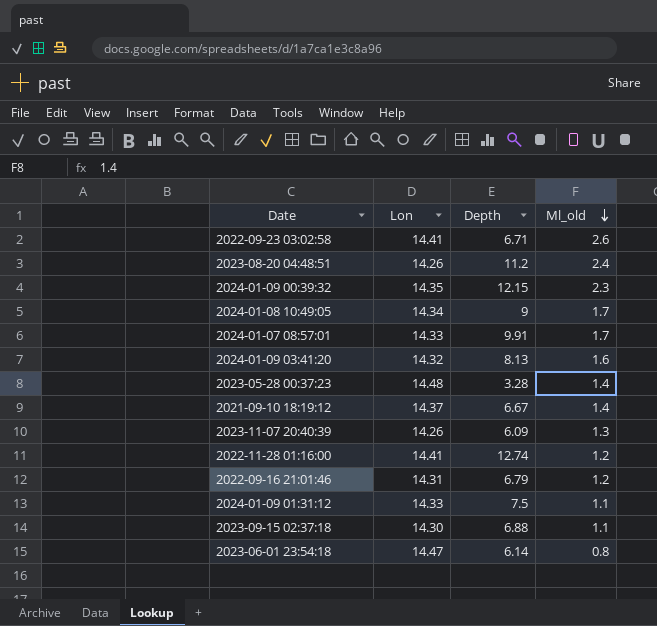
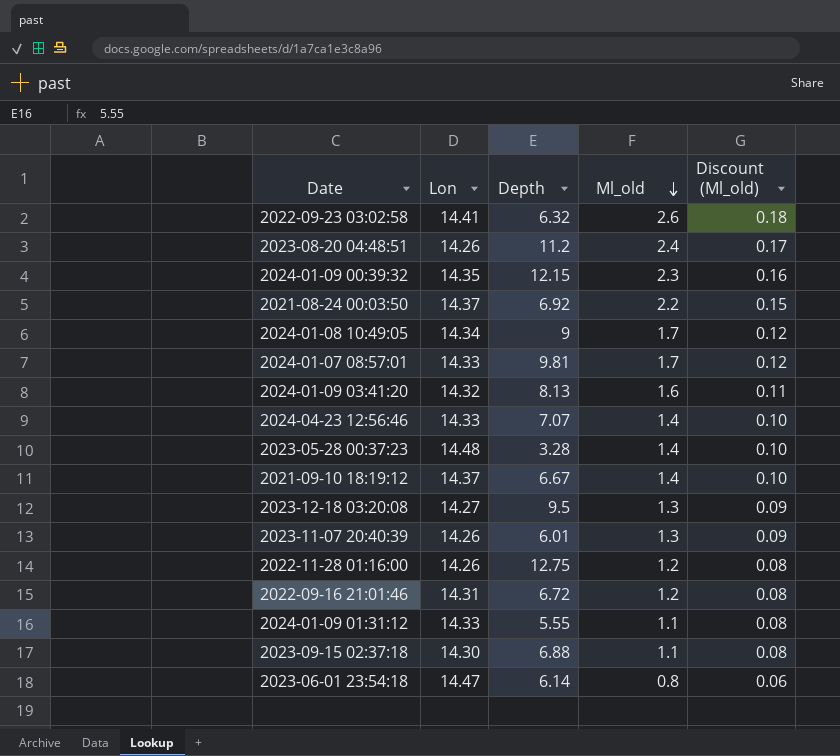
column Discount (Ml_old) | formula: none -> [Ml_old] * 0.07
2022-09-23 03:02:58 | Depth: 6.71 -> 6.32
row 2021-08-24 00:03:50: none -> 14.37 | 6.92 | 2.2 | 0.15
2024-01-07 08:57:01 | Depth: 9.91 -> 9.81
row 2024-04-23 12:56:46: none -> 14.33 | 7.07 | 1.4 | 0.10
row 2023-12-18 03:20:08: none -> 14.27 | 9.5 | 1.3 | 0.09
2023-11-07 20:40:39 | Depth: 6.09 -> 6.01
2022-11-28 01:16:00 | Lon: 14.41 -> 14.26
2022-11-28 01:16:00 | Depth: 12.74 -> 12.75
2022-09-16 21:01:46 | Depth: 6.79 -> 6.72
2024-01-09 01:31:12 | Depth: 7.5 -> 5.55

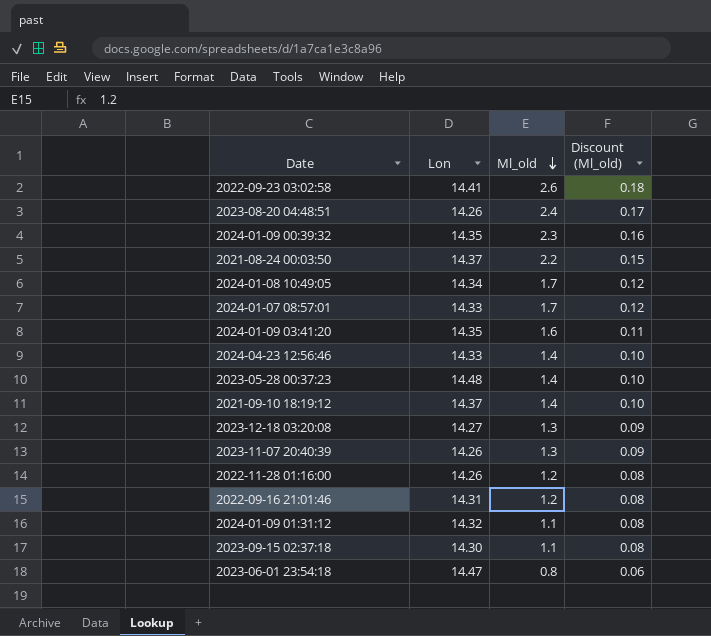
column Depth | position: 3 -> none
2024-01-09 03:41:20 | Lon: 14.32 -> 14.35
2024-01-09 01:31:12 | Lon: 14.33 -> 14.32

